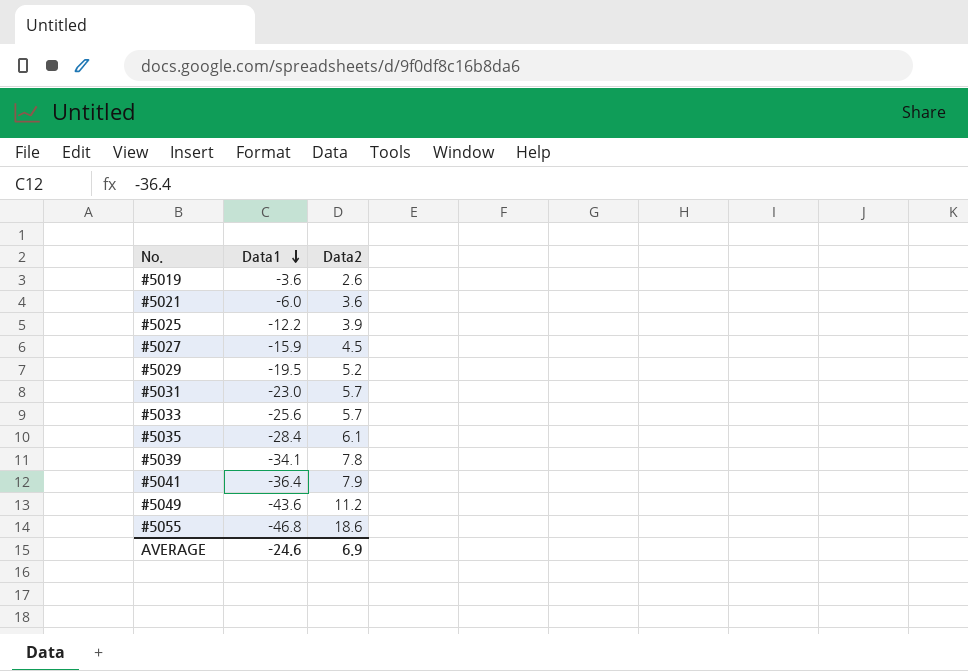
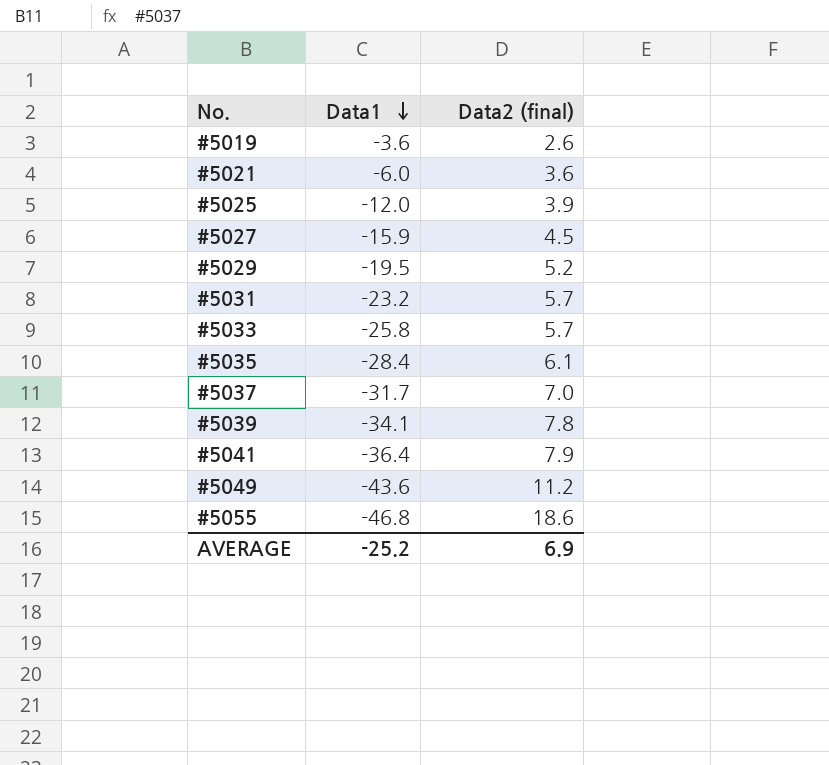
column name: Data2 -> Data2 (final)
#5025 | Data1: -12.2 -> -12.0
#5031 | Data1: -23.0 -> -23.2
#5033 | Data1: -25.6 -> -25.8
row #5037: none -> -31.7 | 7.0
AVERAGE | Data1: -24.6 -> -25.2

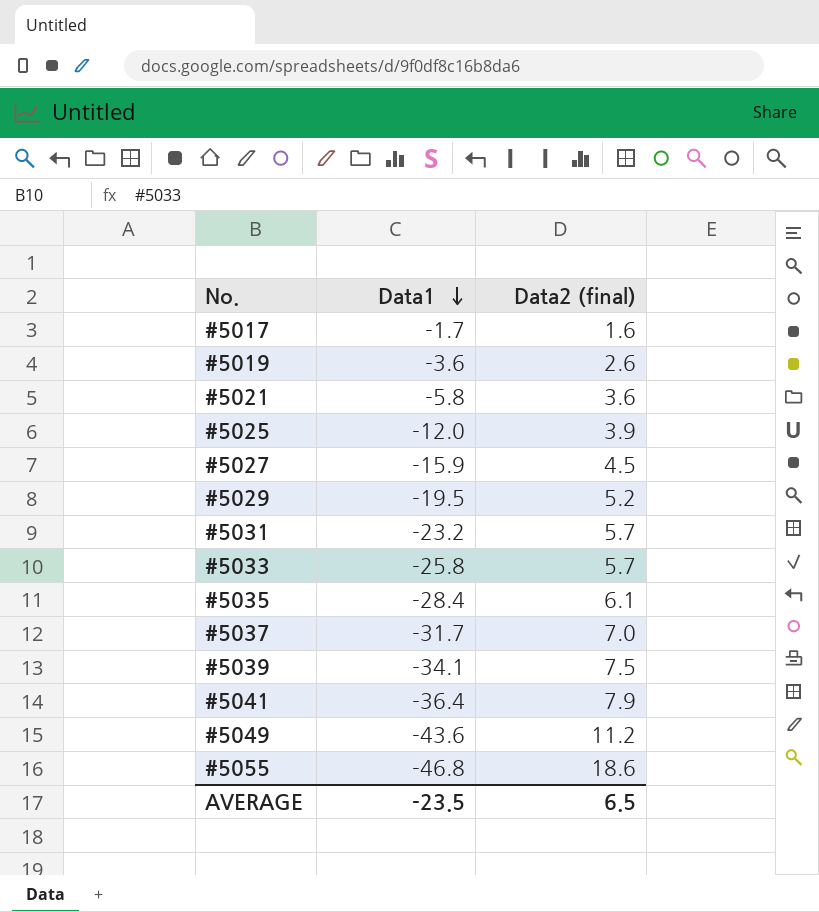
row #5017: none -> -1.7 | 1.6
#5021 | Data1: -6.0 -> -5.8
#5039 | Data2 (final): 7.8 -> 7.5
AVERAGE | Data1: -25.2 -> -23.5
AVERAGE | Data2 (final): 6.9 -> 6.5

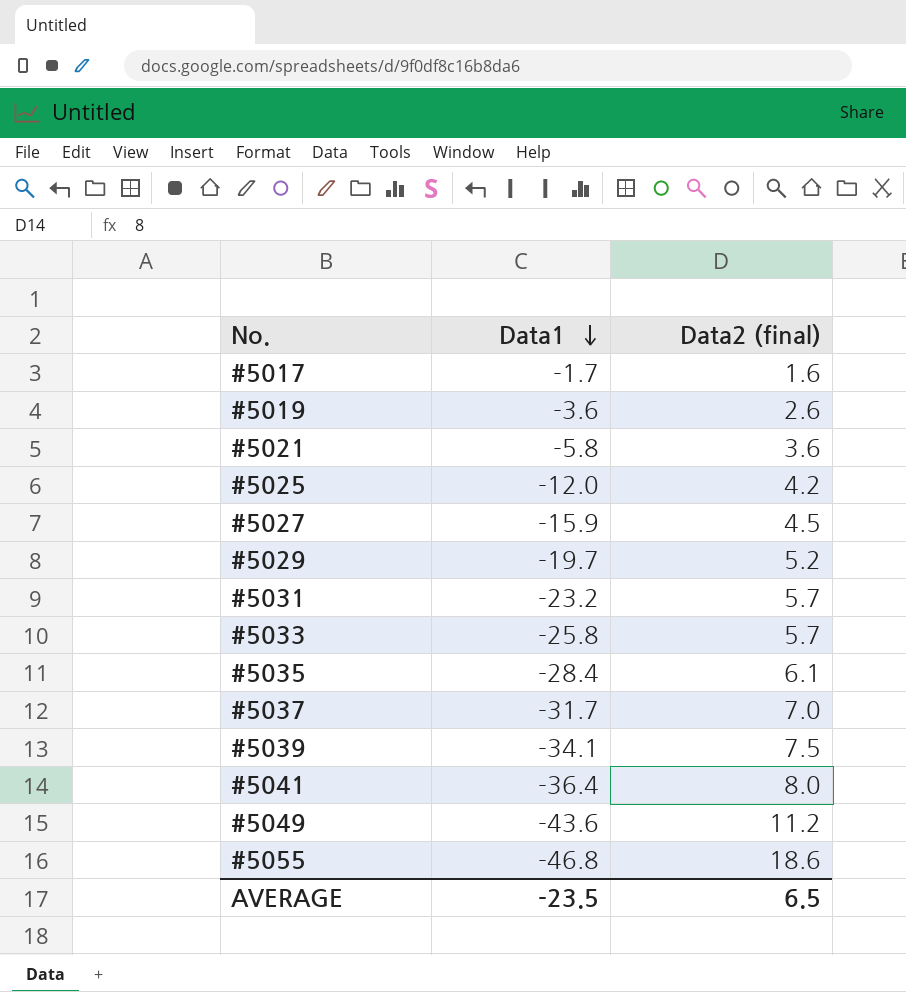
#5025 | Data2 (final): 3.9 -> 4.2
#5029 | Data1: -19.5 -> -19.7
#5041 | Data2 (final): 7.9 -> 8.0

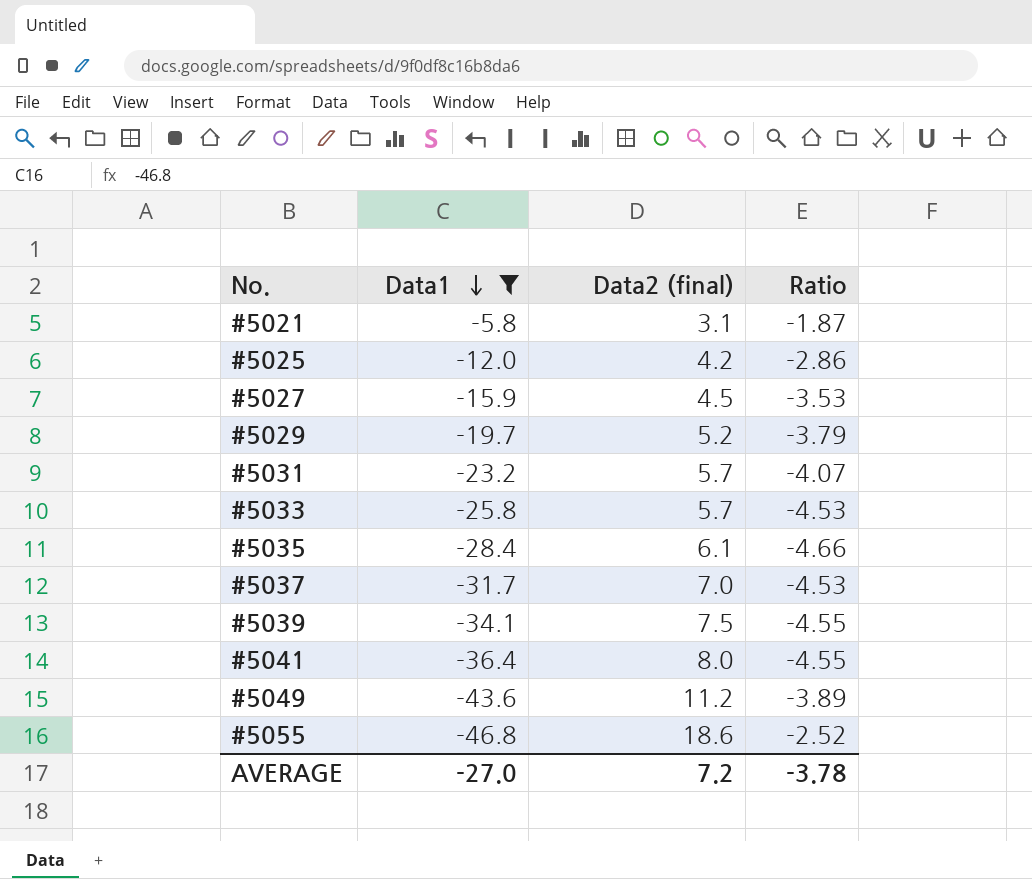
filter: none -> Data1 <= -5.8
column Ratio | formula: none -> [Data1] / [Data2 (final)]
#5021 | Data2 (final): 3.6 -> 3.1
AVERAGE | Data1: -23.5 -> -27.0
AVERAGE | Data2 (final): 6.5 -> 7.2

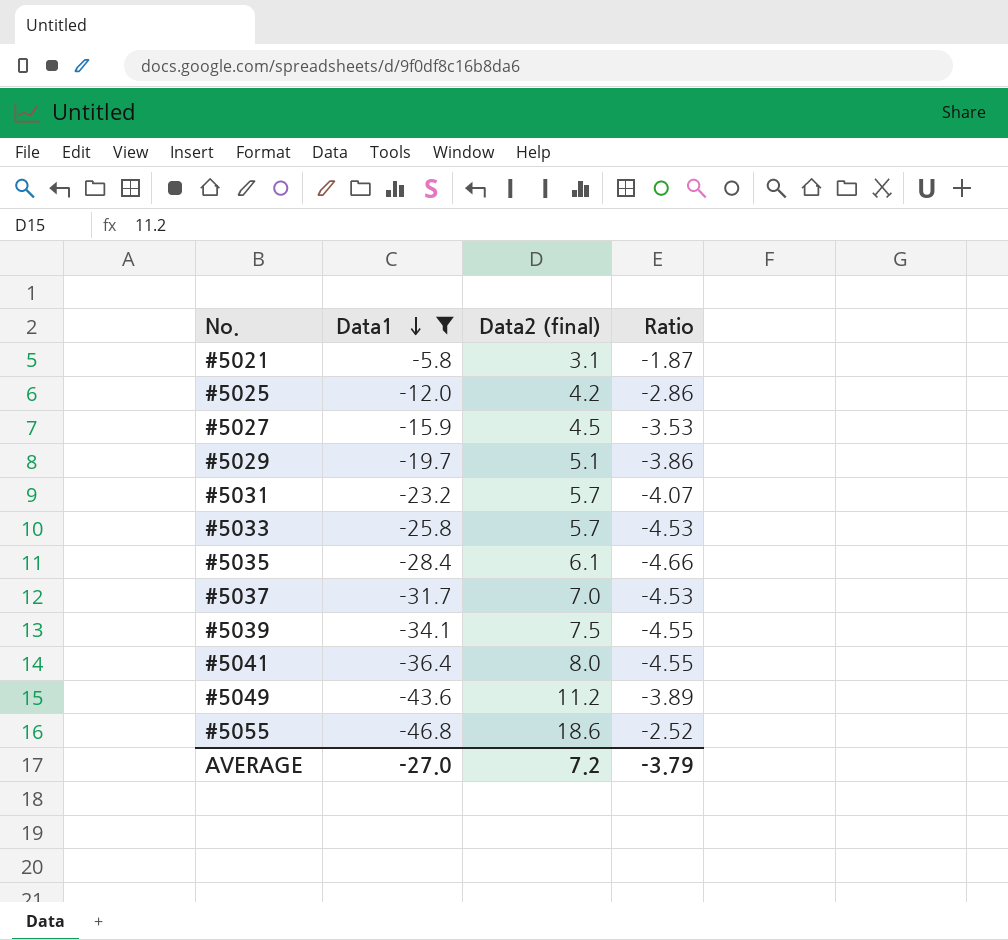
#5029 | Data2 (final): 5.2 -> 5.1
#5029 | Ratio: -3.79 -> -3.86
AVERAGE | Ratio: -3.78 -> -3.79

